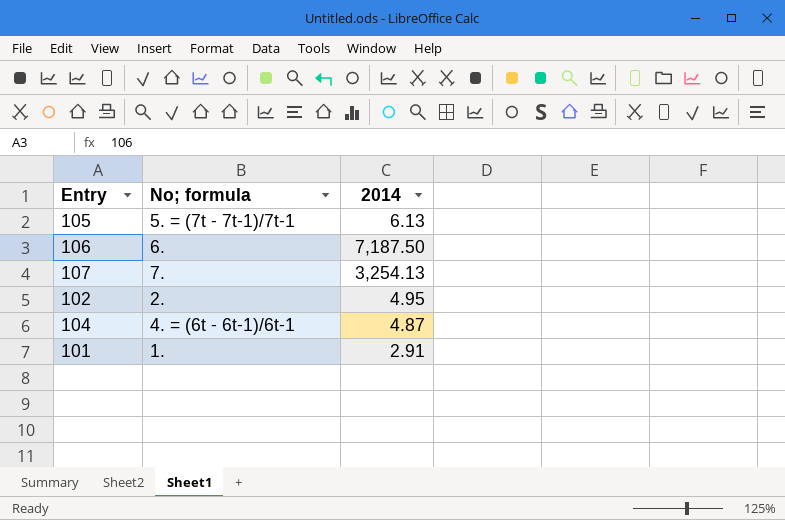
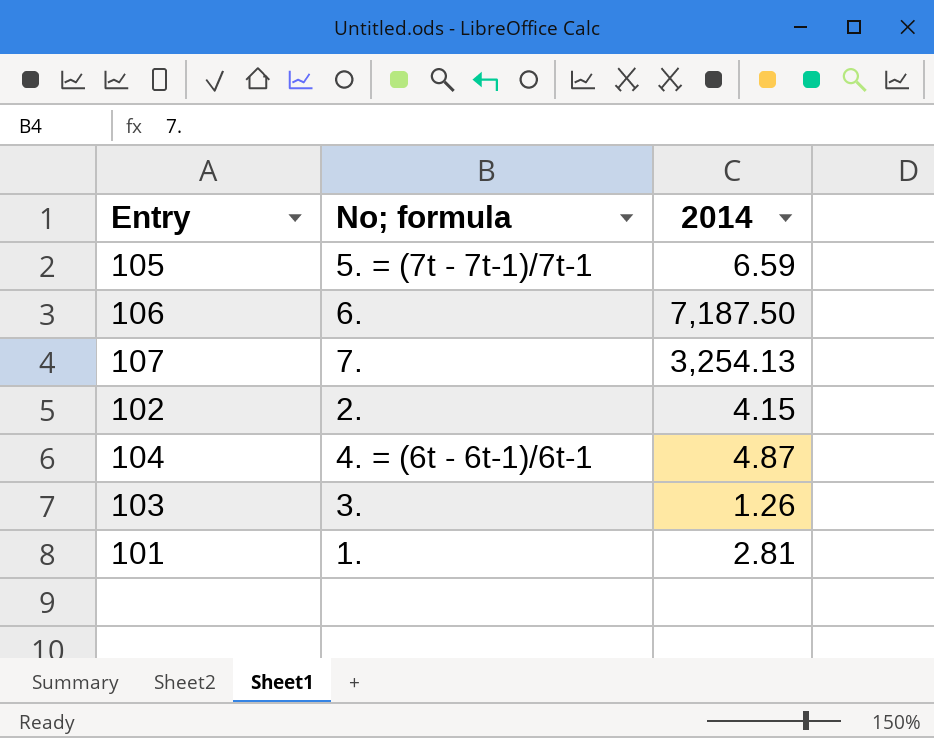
105 | 2014: 6.13 -> 6.59
102 | 2014: 4.95 -> 4.15
row 103: none -> 3. | 1.26
101 | 2014: 2.91 -> 2.81

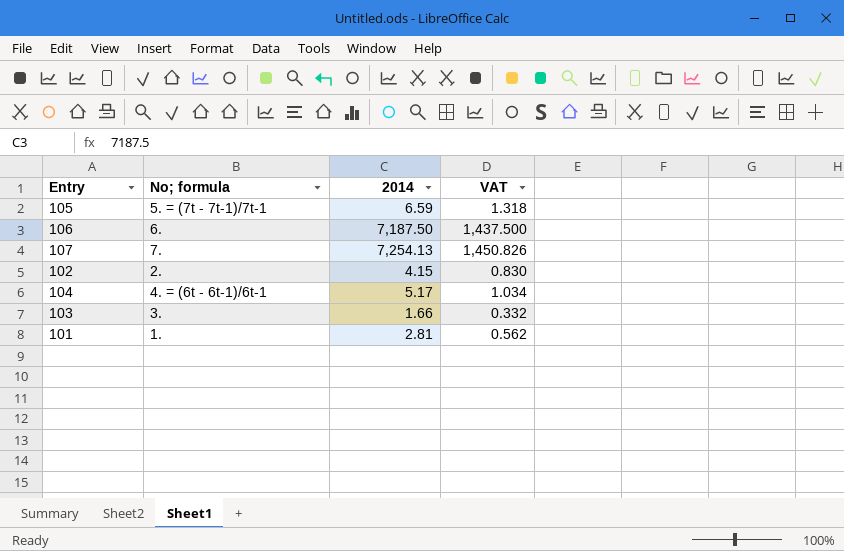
column VAT | formula: none -> [2014] * 0.2
107 | 2014: 3,254.13 -> 7,254.13
104 | 2014: 4.87 -> 5.17
103 | 2014: 1.26 -> 1.66

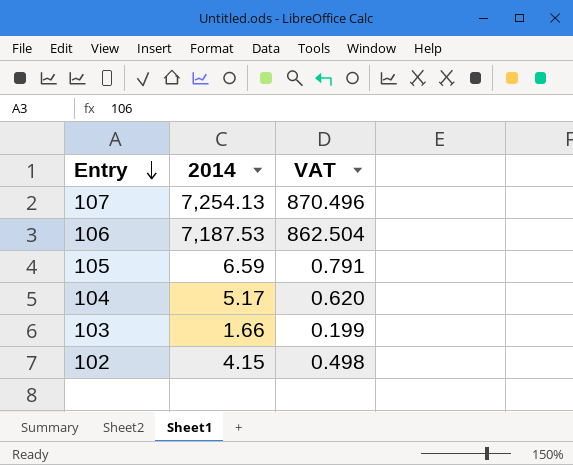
row order: none -> Entry descending
column No; formula | position: 2 -> none
column VAT | formula: [2014] * 0.2 -> [2014] * 0.12
row 101: 1. | 2.81 | 0.562 -> none
106 | 2014: 7,187.50 -> 7,187.53

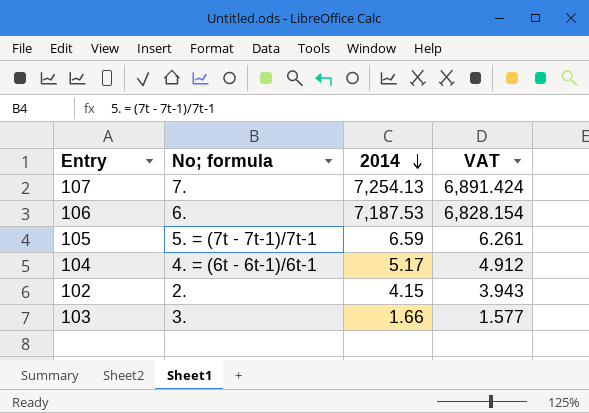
row order: Entry descending -> 2014 descending
column No; formula | position: none -> 2
column VAT | formula: [2014] * 0.12 -> [2014] * 0.95

